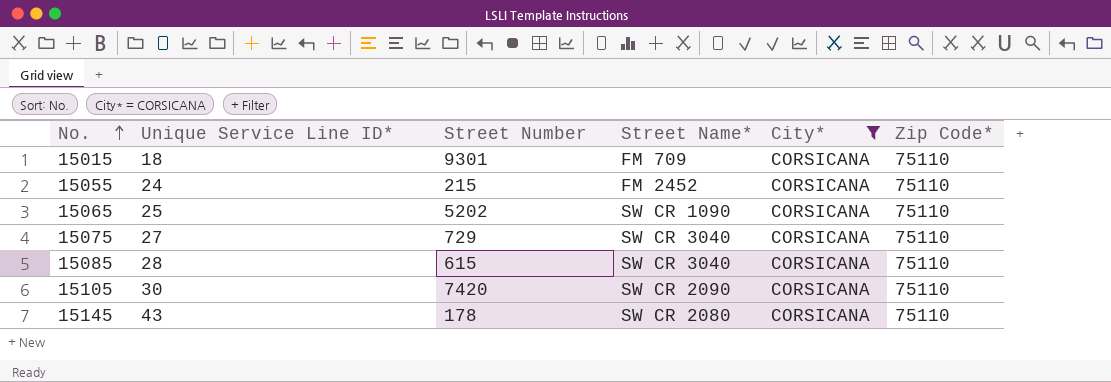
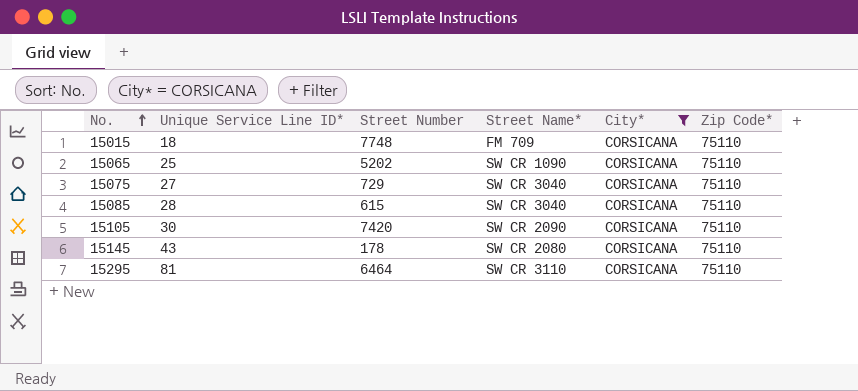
row 15055: 24 | 215 | FM 2452 | CORSICANA | 75110 -> none
15015 | Street Number: 9301 -> 7748
row 15295: none -> 81 | 6464 | SW CR 3110 | CORSICANA | 75110

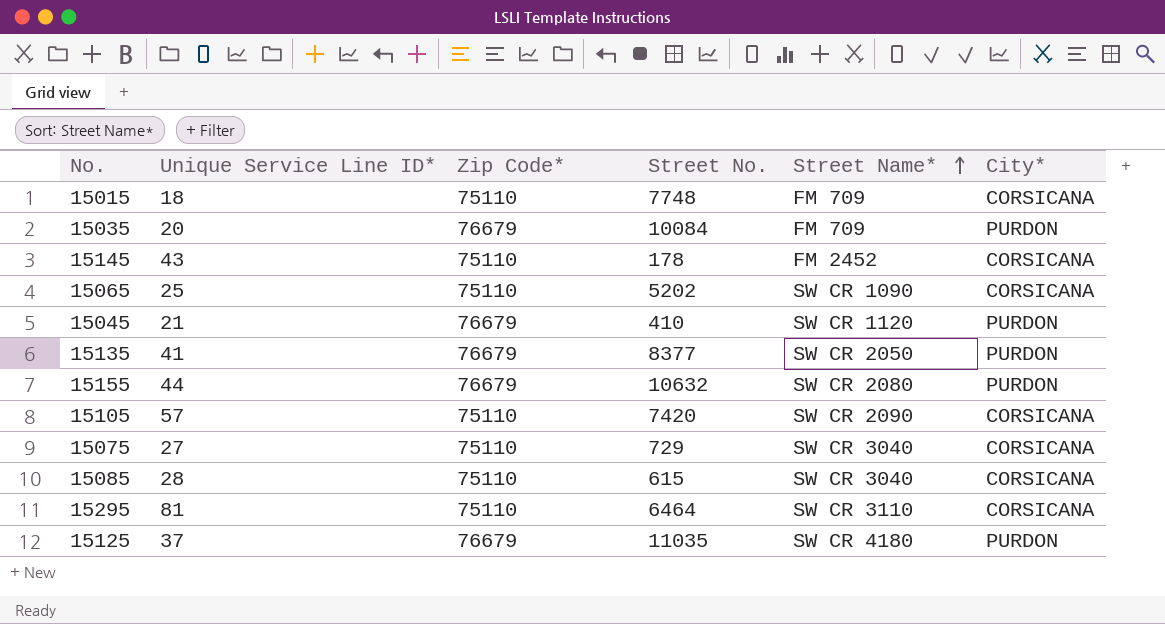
filter: City* = CORSICANA -> none
row order: No. ascending -> Street Name* ascending
column Zip Code* | position: 6 -> 3
column name: Street Number -> Street No.
15145 | Street Name*: SW CR 2080 -> FM 2452
15105 | Unique Service Line ID*: 30 -> 57

